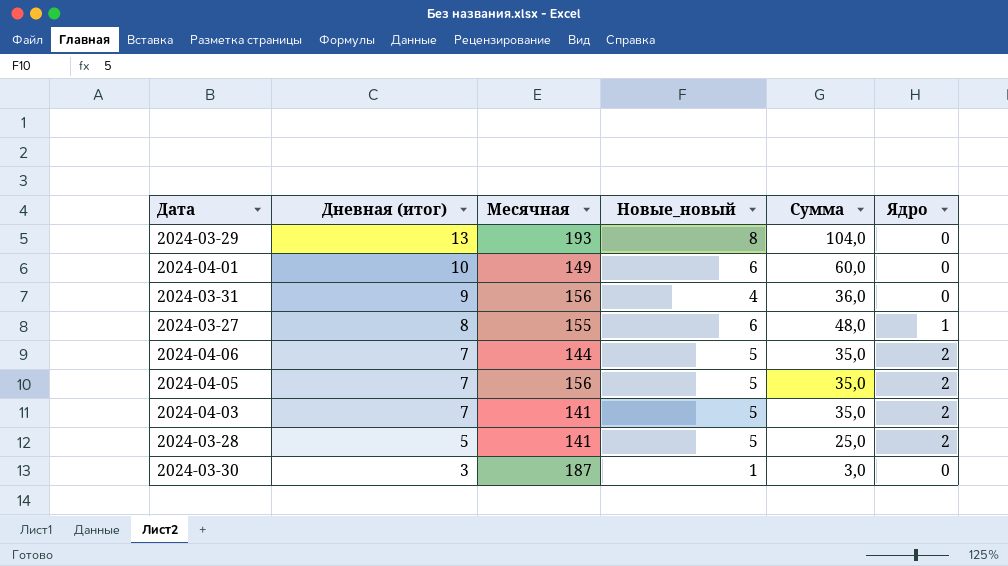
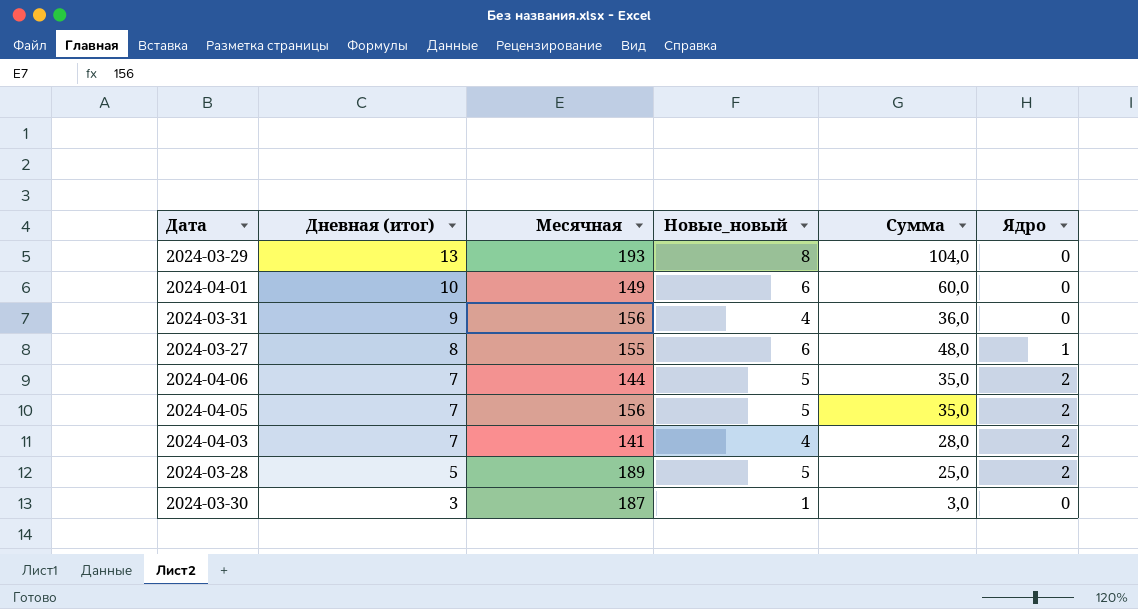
2024-04-03 | Новые_новый: 5 -> 4
2024-04-03 | Сумма: 35,0 -> 28,0
2024-03-28 | Месячная: 141 -> 189

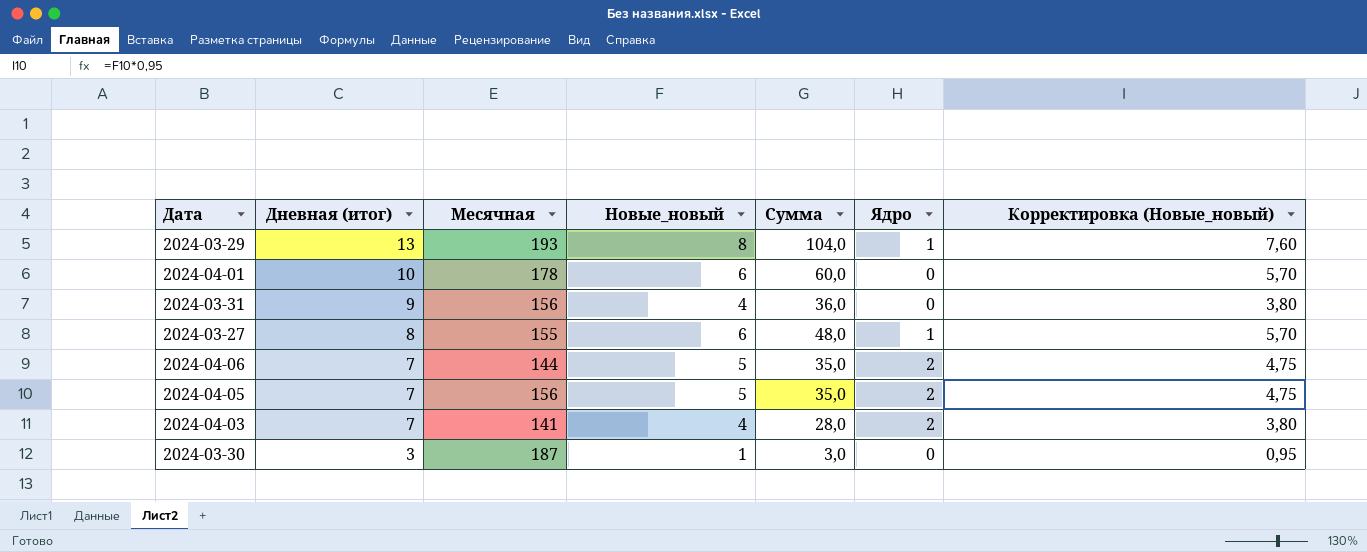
column Корректировка (Новые_новый) | formula: none -> [Новые_новый] * 0,95
row 2024-03-28: 5 | 189 | 5 | 25,0 | 2 -> none
2024-03-29 | Ядро: 0 -> 1
2024-04-01 | Месячная: 149 -> 178

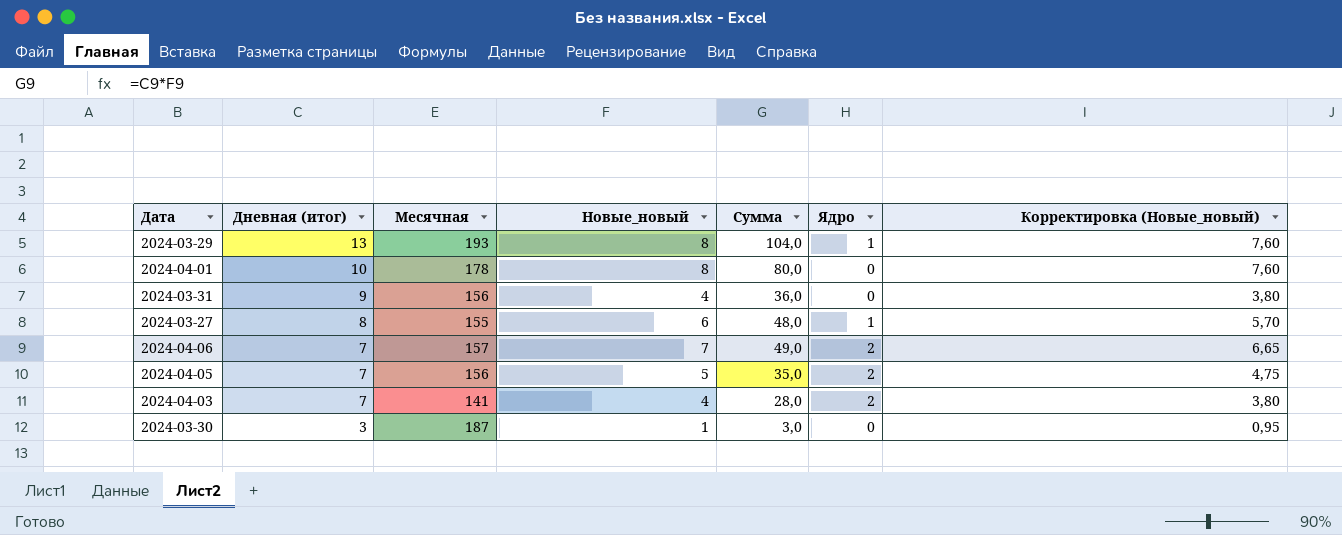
2024-04-01 | Новые_новый: 6 -> 8
2024-04-01 | Сумма: 60,0 -> 80,0
2024-04-01 | Корректировка (Новые_новый): 5,70 -> 7,60
2024-04-06 | Месячная: 144 -> 157
2024-04-06 | Новые_новый: 5 -> 7
2024-04-06 | Сумма: 35,0 -> 49,0
2024-04-06 | Корректировка (Новые_новый): 4,75 -> 6,65

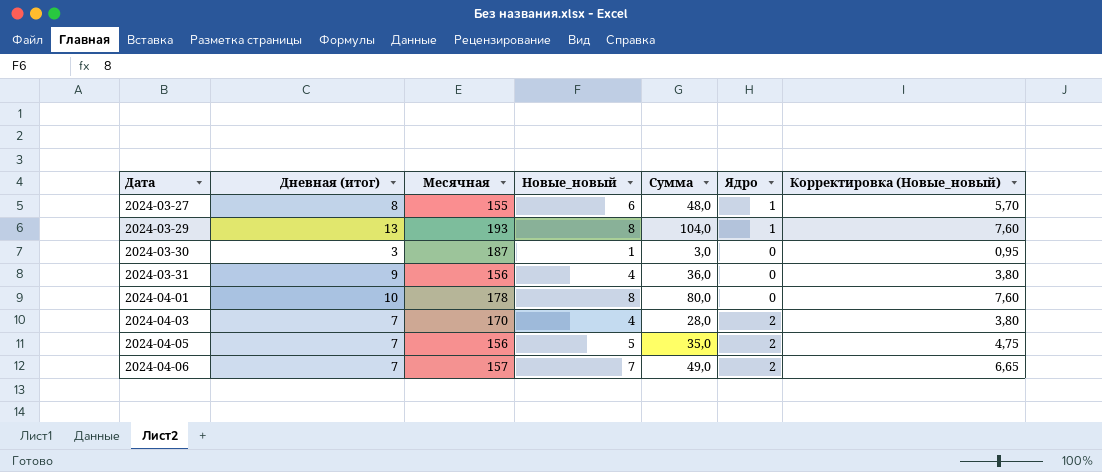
row order: Дневная (итог) descending -> Дата ascending
2024-04-03 | Месячная: 141 -> 170

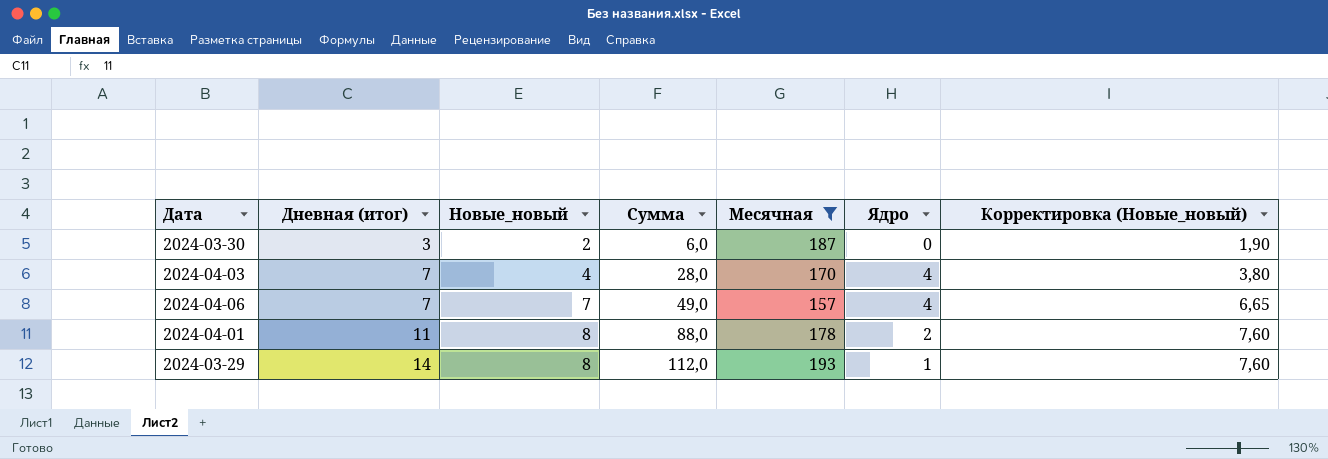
filter: none -> Месячная >= 157
row order: Дата ascending -> Дневная (итог) ascending
column Месячная | position: 3 -> 5
2024-03-30 | Новые_новый: 1 -> 2
2024-03-30 | Сумма: 3,0 -> 6,0
2024-03-30 | Корректировка (Новые_новый): 0,95 -> 1,90
2024-04-03 | Ядро: 2 -> 4
2024-04-06 | Ядро: 2 -> 4
2024-04-01 | Дневная (итог): 10 -> 11
2024-04-01 | Сумма: 80,0 -> 88,0
2024-04-01 | Ядро: 0 -> 2
2024-03-29 | Дневная (итог): 13 -> 14
2024-03-29 | Сумма: 104,0 -> 112,0

